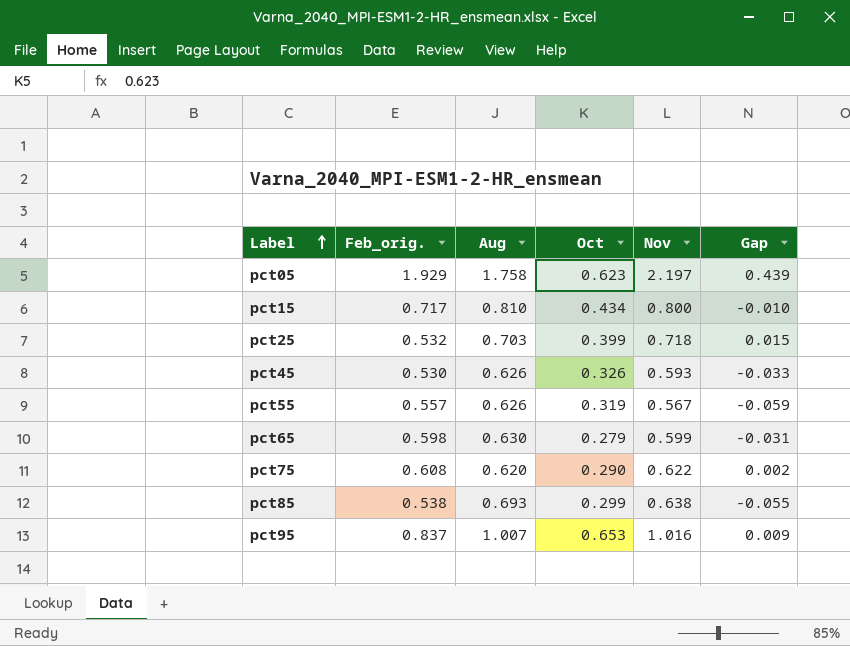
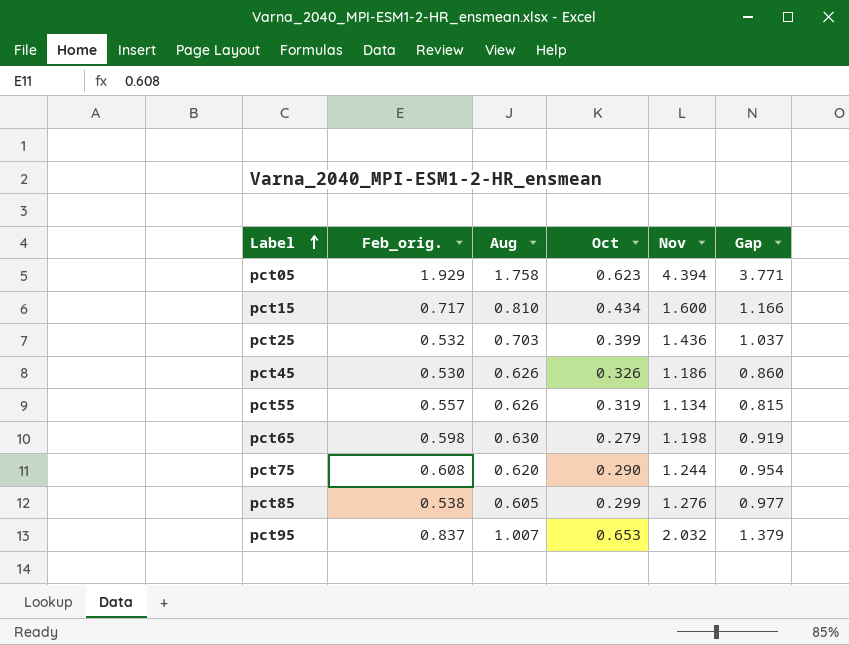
column Gap | formula: [Nov] - [Aug] -> [Nov] - [Oct]
pct05 | Nov: 2.197 -> 4.394
pct15 | Nov: 0.800 -> 1.600
pct25 | Nov: 0.718 -> 1.436
pct45 | Nov: 0.593 -> 1.186
pct55 | Nov: 0.567 -> 1.134
pct65 | Nov: 0.599 -> 1.198
pct75 | Nov: 0.622 -> 1.244
pct85 | Aug: 0.693 -> 0.605
pct85 | Nov: 0.638 -> 1.276
pct95 | Nov: 1.016 -> 2.032

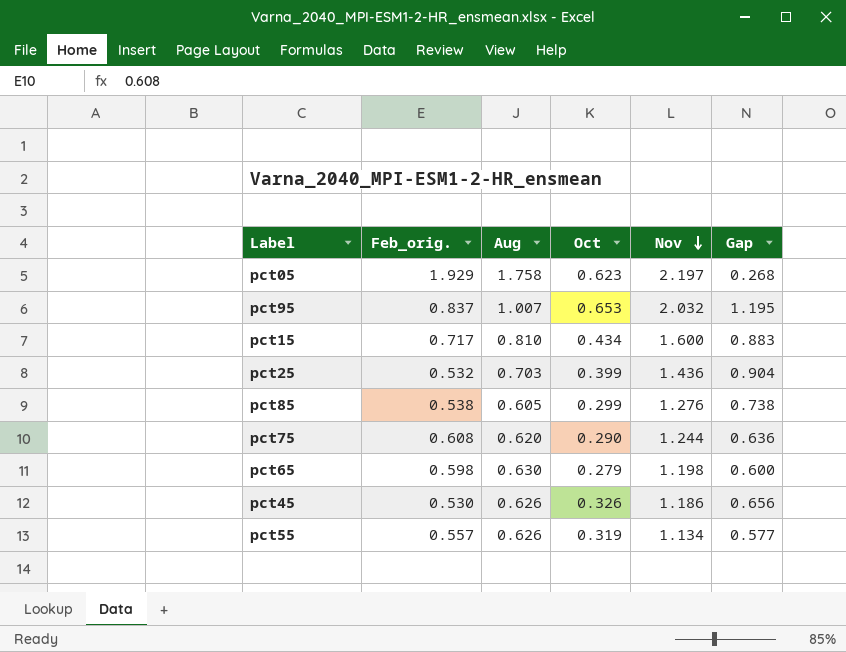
row order: Label ascending -> Nov descending
column Gap | formula: [Nov] - [Oct] -> [Nov] - [Feb_orig.]
pct05 | Nov: 4.394 -> 2.197

